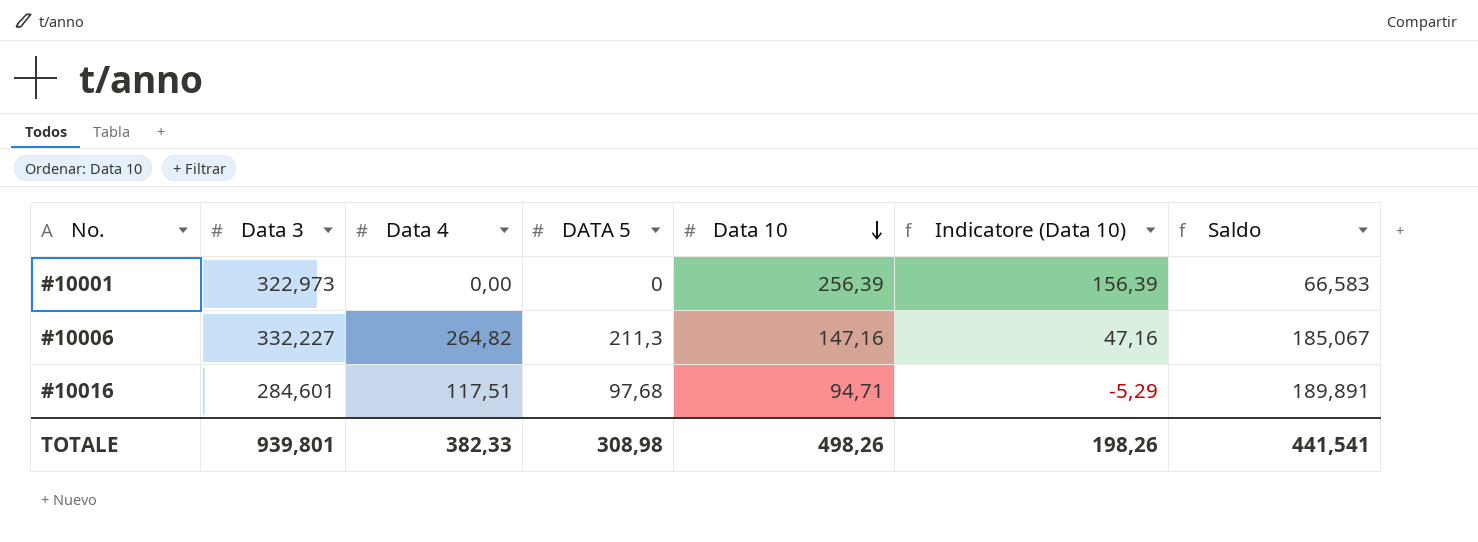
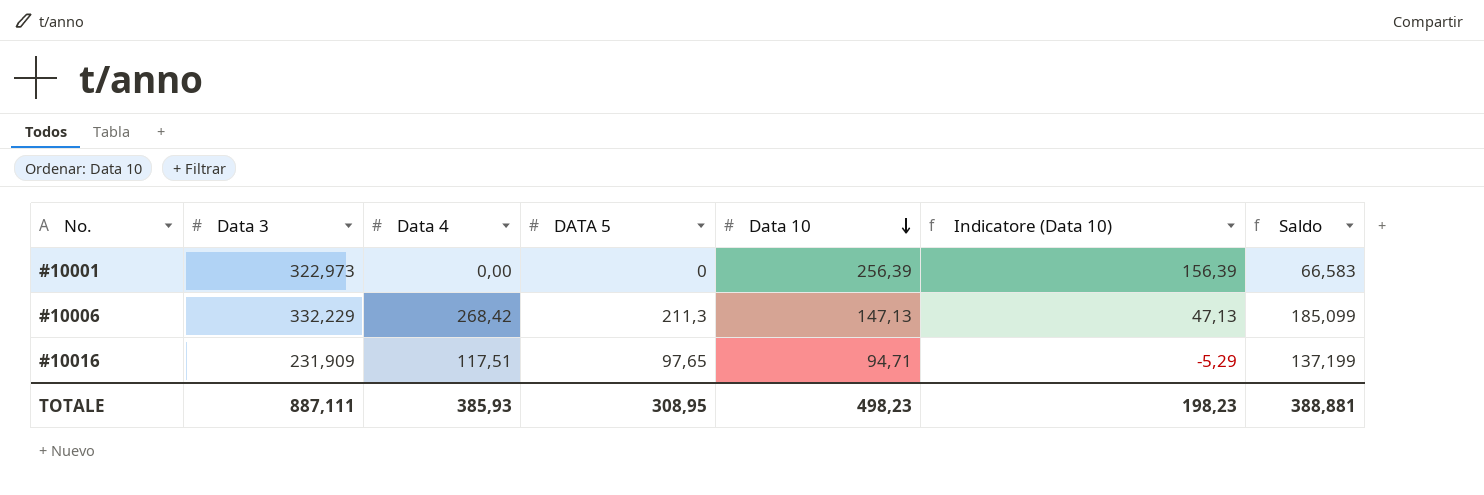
#10006 | Data 3: 332,227 -> 332,229
#10006 | Data 4: 264,82 -> 268,42
#10006 | Data 10: 147,16 -> 147,13
#10006 | Indicatore (Data 10): 47,16 -> 47,13
#10006 | Saldo: 185,067 -> 185,099
#10016 | Data 3: 284,601 -> 231,909
#10016 | DATA 5: 97,68 -> 97,65
#10016 | Saldo: 189,891 -> 137,199
TOTALE | Data 3: 939,801 -> 887,111
TOTALE | Data 4: 382,33 -> 385,93
TOTALE | DATA 5: 308,98 -> 308,95
TOTALE | Data 10: 498,26 -> 498,23
TOTALE | Indicatore (Data 10): 198,26 -> 198,23
TOTALE | Saldo: 441,541 -> 388,881

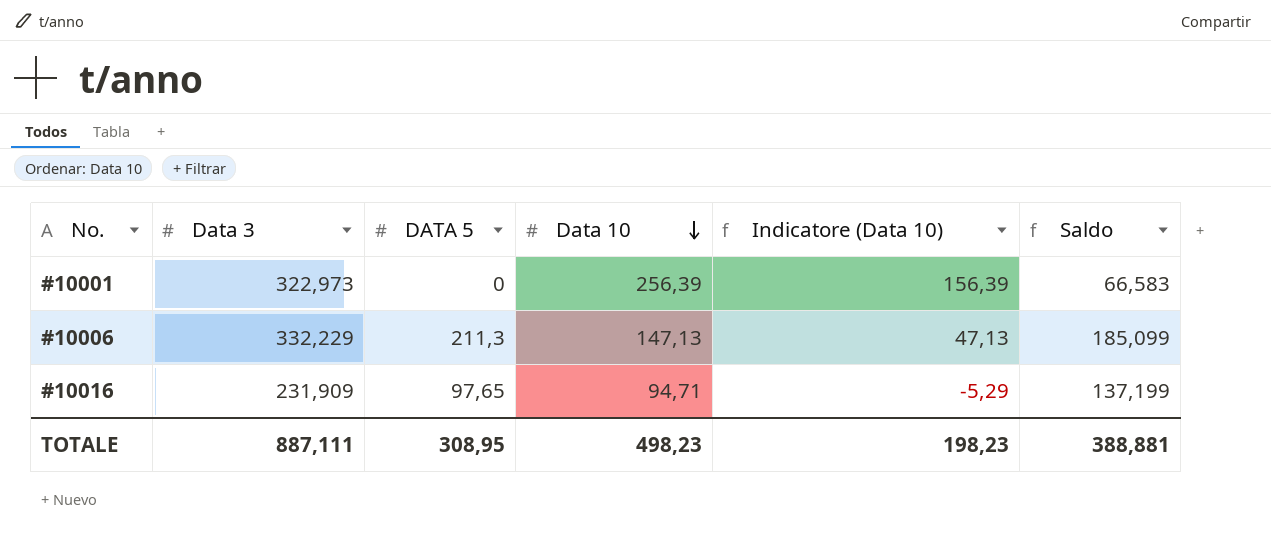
column Data 4 | position: 3 -> none

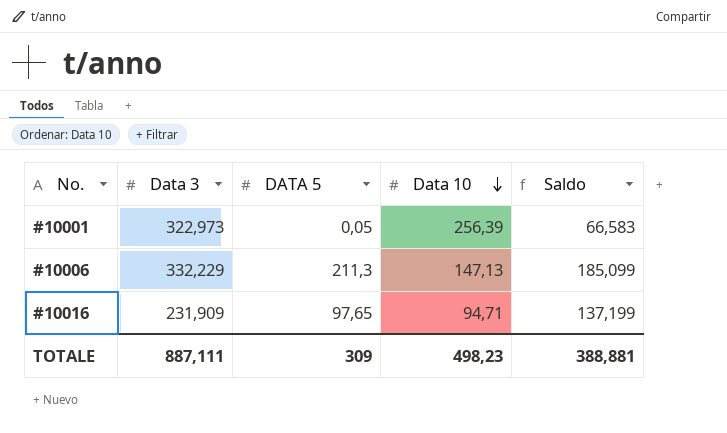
column Indicatore (Data 10) | formula: [Data 10] - 100 -> none
#10001 | DATA 5: 0 -> 0,05
TOTALE | DATA 5: 308,95 -> 309

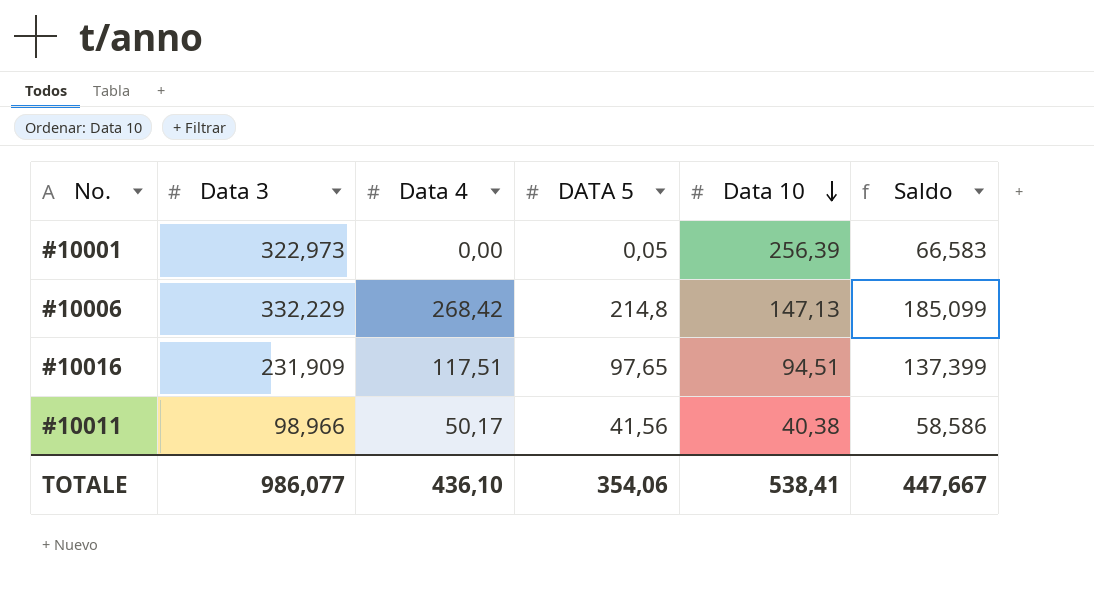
column Data 4 | position: none -> 3
#10006 | DATA 5: 211,3 -> 214,8
#10016 | Data 10: 94,71 -> 94,51
#10016 | Saldo: 137,199 -> 137,399
row #10011: none -> 98,966 | 50,17 | 41,56 | 40,38 | 58,586
TOTALE | Data 3: 887,111 -> 986,077
TOTALE | DATA 5: 309 -> 354,06
TOTALE | Data 10: 498,23 -> 538,41
TOTALE | Saldo: 388,881 -> 447,667

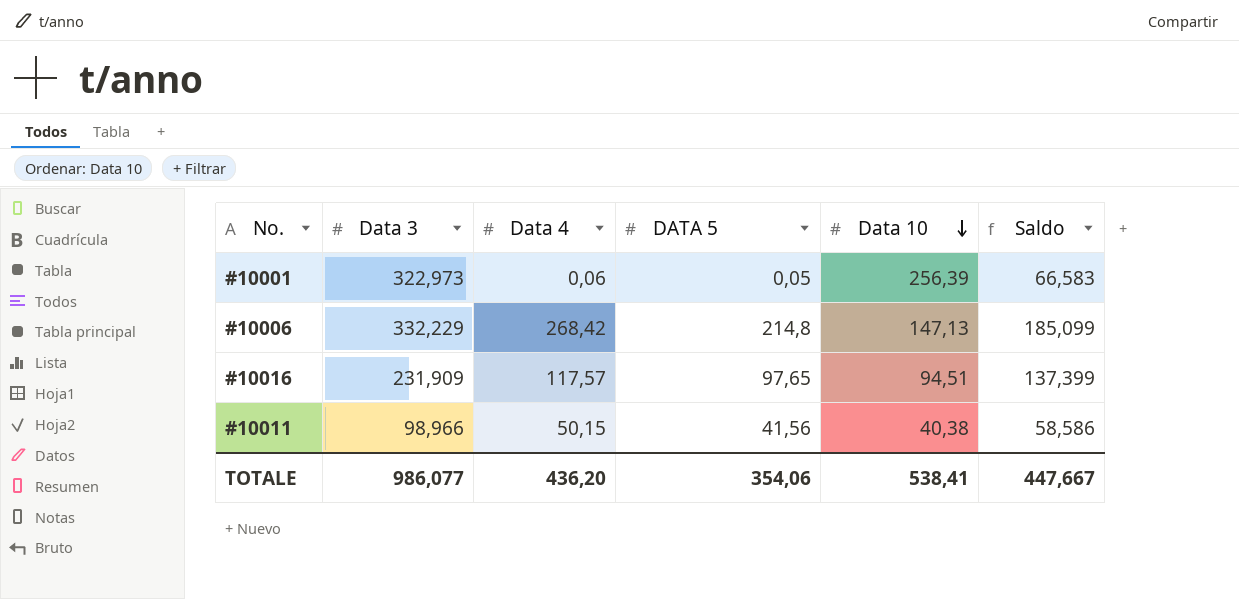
#10001 | Data 4: 0,00 -> 0,06
#10016 | Data 4: 117,51 -> 117,57
#10011 | Data 4: 50,17 -> 50,15
TOTALE | Data 4: 436,10 -> 436,20

